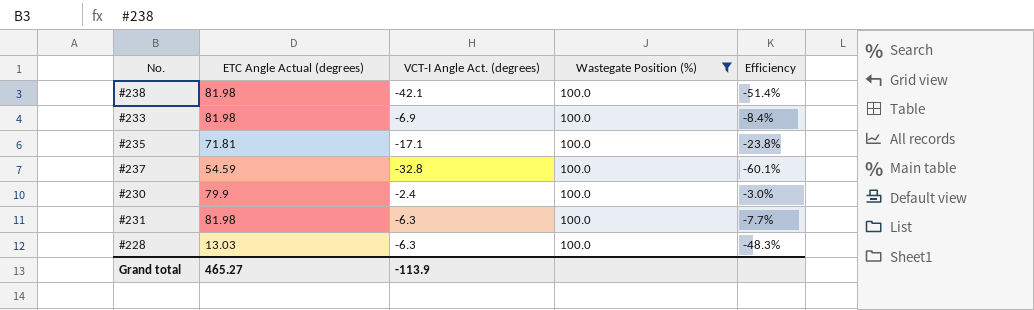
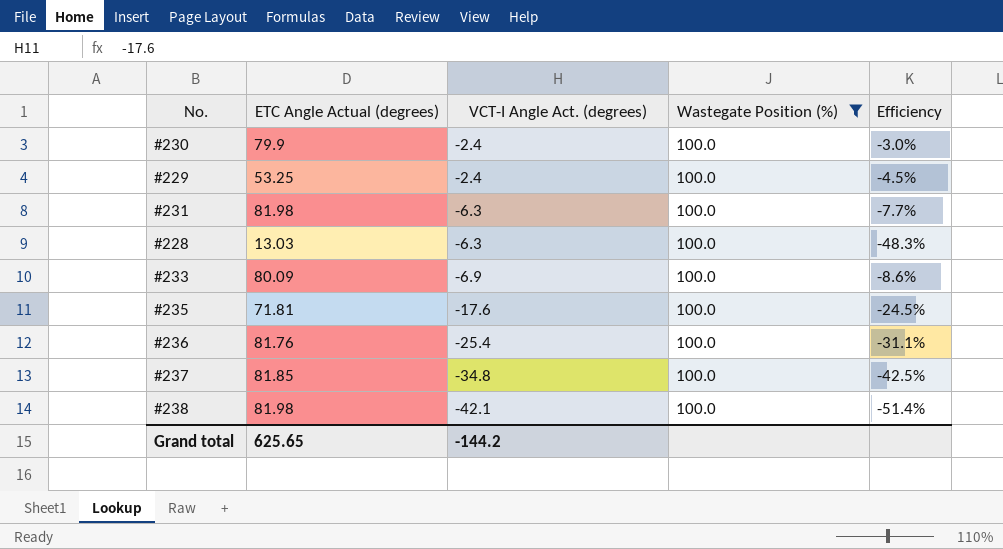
row order: none -> VCT-I Angle Act. (degrees) descending
row #229: none -> 53.25 | -2.4 | 100.0 | -4.5%
#233 | ETC Angle Actual (degrees): 81.98 -> 80.09
#233 | Efficiency: -8.4% -> -8.6%
#235 | VCT-I Angle Act. (degrees): -17.1 -> -17.6
#235 | Efficiency: -23.8% -> -24.5%
row #236: none -> 81.76 | -25.4 | 100.0 | -31.1%
#237 | ETC Angle Actual (degrees): 54.59 -> 81.85
#237 | VCT-I Angle Act. (degrees): -32.8 -> -34.8
#237 | Efficiency: -60.1% -> -42.5%
Grand total | ETC Angle Actual (degrees): 465.27 -> 625.65
Grand total | VCT-I Angle Act. (degrees): -113.9 -> -144.2

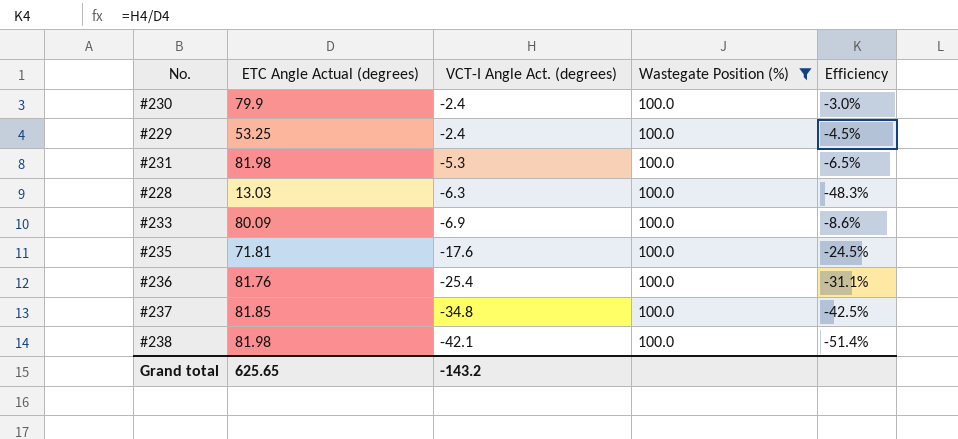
#231 | VCT-I Angle Act. (degrees): -6.3 -> -5.3
#231 | Efficiency: -7.7% -> -6.5%
Grand total | VCT-I Angle Act. (degrees): -144.2 -> -143.2

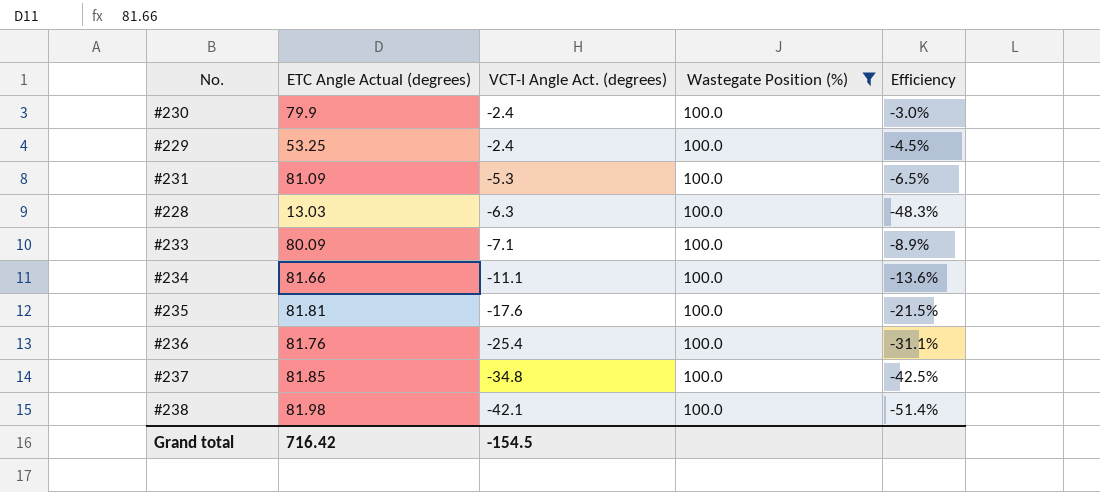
#231 | ETC Angle Actual (degrees): 81.98 -> 81.09
#233 | VCT-I Angle Act. (degrees): -6.9 -> -7.1
#233 | Efficiency: -8.6% -> -8.9%
row #234: none -> 81.66 | -11.1 | 100.0 | -13.6%
#235 | ETC Angle Actual (degrees): 71.81 -> 81.81
#235 | Efficiency: -24.5% -> -21.5%
Grand total | ETC Angle Actual (degrees): 625.65 -> 716.42
Grand total | VCT-I Angle Act. (degrees): -143.2 -> -154.5

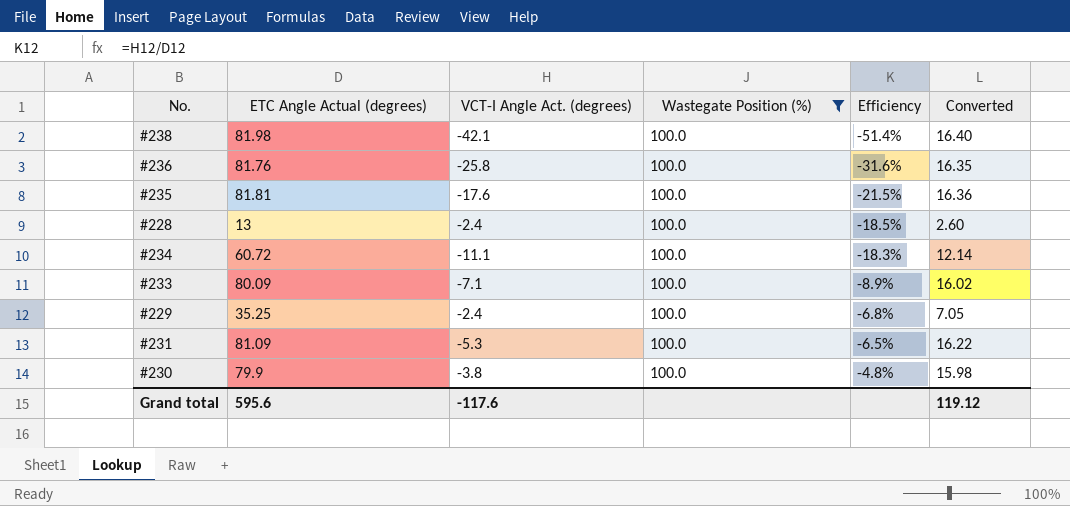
row order: VCT-I Angle Act. (degrees) descending -> Efficiency ascending
column Converted | formula: none -> [ETC Angle Actual (degrees)] * 0.2
row #237: 81.85 | -34.8 | 100.0 | -42.5% -> none
#236 | VCT-I Angle Act. (degrees): -25.4 -> -25.8
#236 | Efficiency: -31.1% -> -31.6%
#228 | ETC Angle Actual (degrees): 13.03 -> 13
#228 | VCT-I Angle Act. (degrees): -6.3 -> -2.4
#228 | Efficiency: -48.3% -> -18.5%
#234 | ETC Angle Actual (degrees): 81.66 -> 60.72
#234 | Efficiency: -13.6% -> -18.3%
#229 | ETC Angle Actual (degrees): 53.25 -> 35.25
#229 | Efficiency: -4.5% -> -6.8%
#230 | VCT-I Angle Act. (degrees): -2.4 -> -3.8
#230 | Efficiency: -3.0% -> -4.8%
Grand total | ETC Angle Actual (degrees): 716.42 -> 595.6
Grand total | VCT-I Angle Act. (degrees): -154.5 -> -117.6

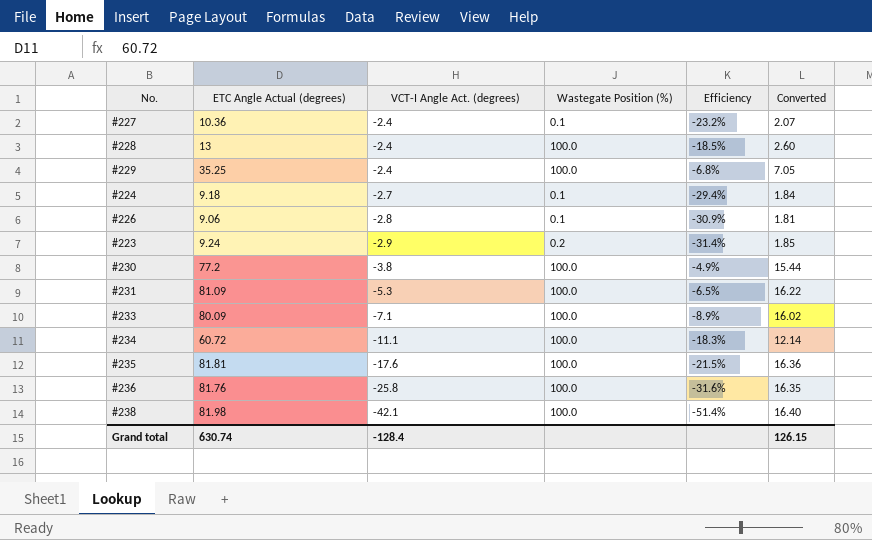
filter: Wastegate Position (%) = 100.0 -> none
row order: Efficiency ascending -> VCT-I Angle Act. (degrees) descending
#230 | ETC Angle Actual (degrees): 79.9 -> 77.2
#230 | Efficiency: -4.8% -> -4.9%
#230 | Converted: 15.98 -> 15.44
Grand total | ETC Angle Actual (degrees): 595.6 -> 630.74
Grand total | VCT-I Angle Act. (degrees): -117.6 -> -128.4
Grand total | Converted: 119.12 -> 126.15

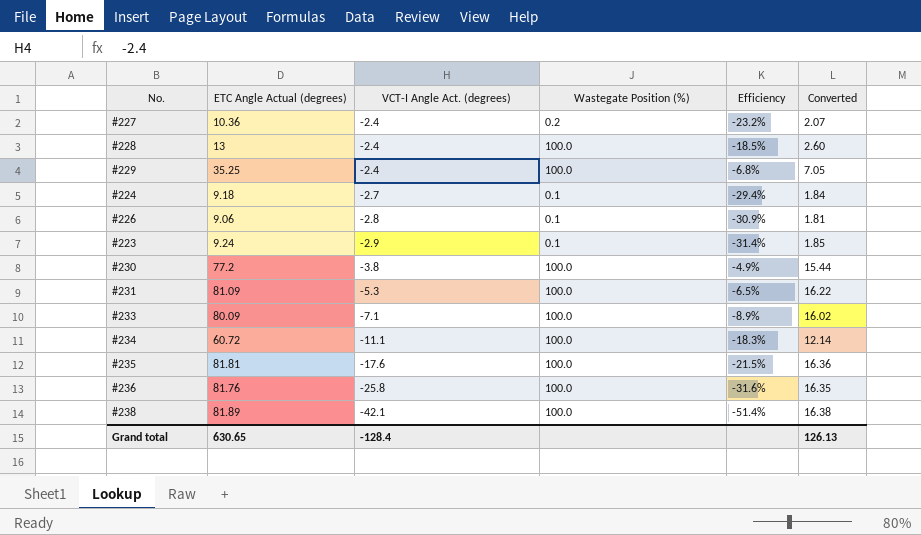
#227 | Wastegate Position (%): 0.1 -> 0.2
#223 | Wastegate Position (%): 0.2 -> 0.1
#238 | ETC Angle Actual (degrees): 81.98 -> 81.89
#238 | Converted: 16.40 -> 16.38
Grand total | ETC Angle Actual (degrees): 630.74 -> 630.65
Grand total | Converted: 126.15 -> 126.13

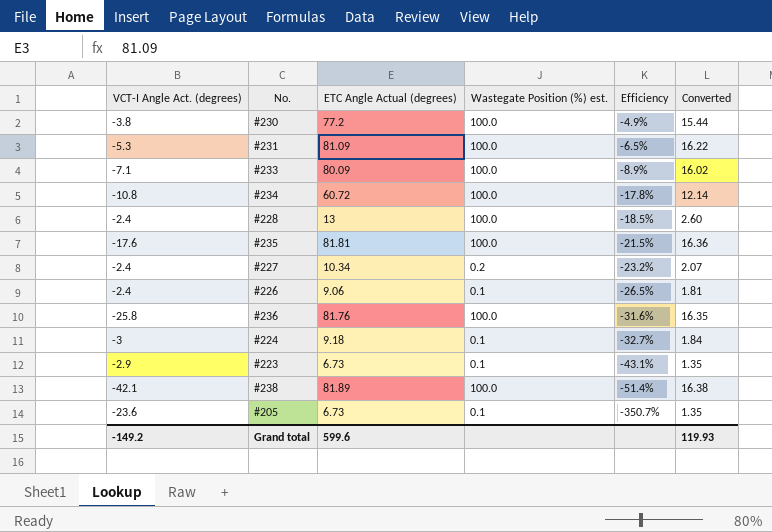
row order: VCT-I Angle Act. (degrees) descending -> Efficiency descending
column VCT-I Angle Act. (degrees) | position: 3 -> 1
column name: Wastegate Position (%) -> Wastegate Position (%) est.
row #229: 35.25 | -2.4 | 100.0 | -6.8% | 7.05 -> none
#234 | VCT-I Angle Act. (degrees): -11.1 -> -10.8
#234 | Efficiency: -18.3% -> -17.8%
#227 | ETC Angle Actual (degrees): 10.36 -> 10.34
#226 | VCT-I Angle Act. (degrees): -2.8 -> -2.4
#226 | Efficiency: -30.9% -> -26.5%
#224 | VCT-I Angle Act. (degrees): -2.7 -> -3
#224 | Efficiency: -29.4% -> -32.7%
#223 | ETC Angle Actual (degrees): 9.24 -> 6.73
#223 | Efficiency: -31.4% -> -43.1%
#223 | Converted: 1.85 -> 1.35
row #205: none -> -23.6 | 6.73 | 0.1 | -350.7% | 1.35
Grand total | VCT-I Angle Act. (degrees): -128.4 -> -149.2
Grand total | ETC Angle Actual (degrees): 630.65 -> 599.6
Grand total | Converted: 126.13 -> 119.93

